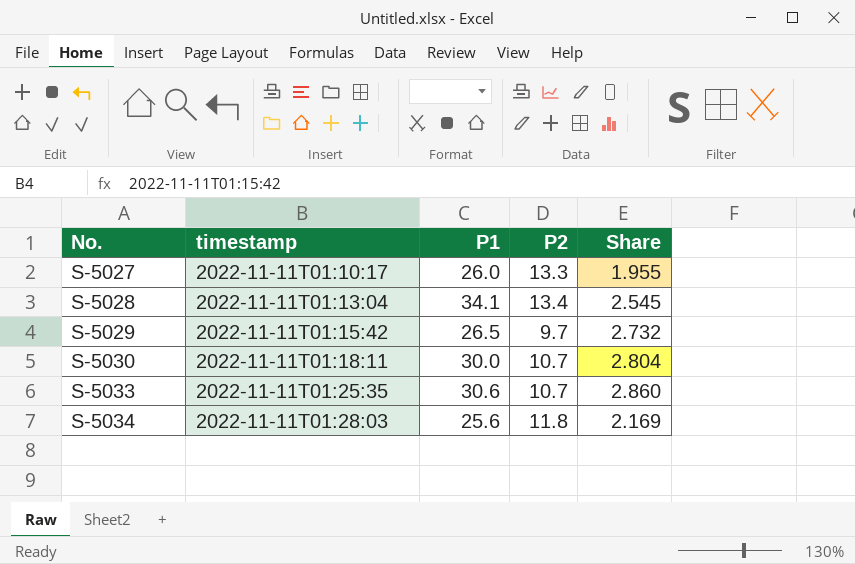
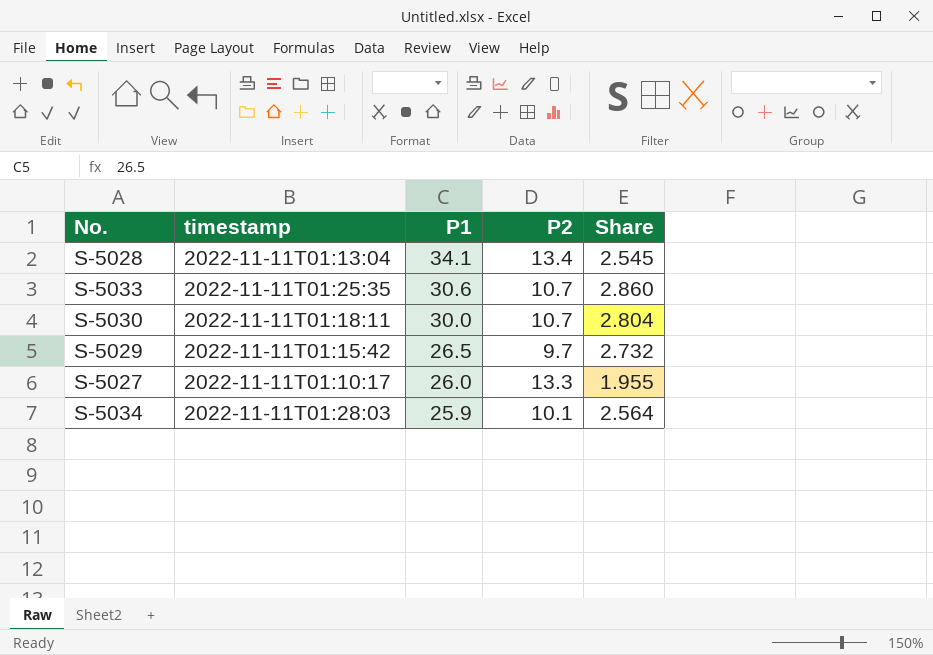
row order: No. ascending -> P1 descending
S-5034 | P1: 25.6 -> 25.9
S-5034 | P2: 11.8 -> 10.1
S-5034 | Share: 2.169 -> 2.564

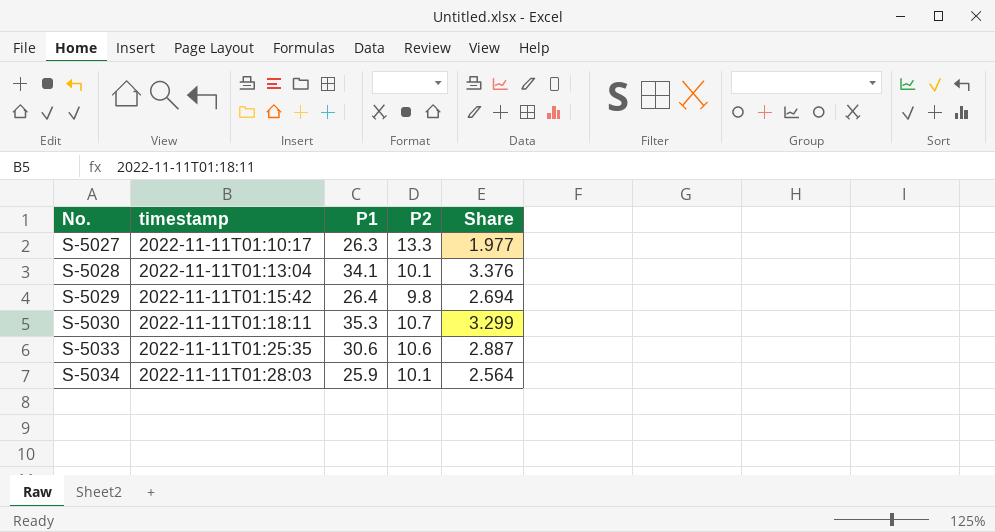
row order: P1 descending -> No. ascending
S-5027 | P1: 26.0 -> 26.3
S-5027 | Share: 1.955 -> 1.977
S-5028 | P2: 13.4 -> 10.1
S-5028 | Share: 2.545 -> 3.376
S-5029 | P1: 26.5 -> 26.4
S-5029 | P2: 9.7 -> 9.8
S-5029 | Share: 2.732 -> 2.694
S-5030 | P1: 30.0 -> 35.3
S-5030 | Share: 2.804 -> 3.299
S-5033 | P2: 10.7 -> 10.6
S-5033 | Share: 2.860 -> 2.887

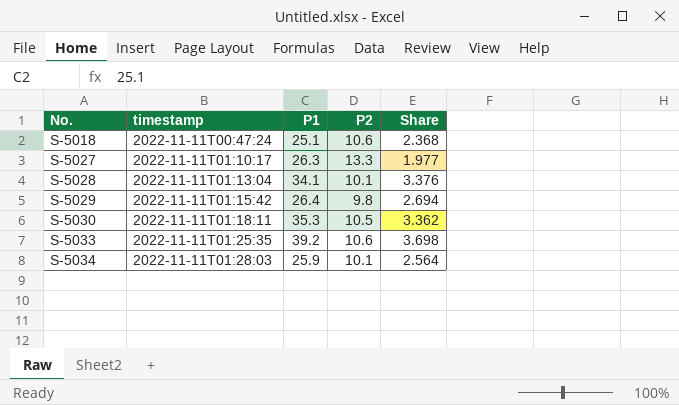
row S-5018: none -> 2022-11-11T00:47:24 | 25.1 | 10.6 | 2.368
S-5030 | P2: 10.7 -> 10.5
S-5030 | Share: 3.299 -> 3.362
S-5033 | P1: 30.6 -> 39.2
S-5033 | Share: 2.887 -> 3.698

